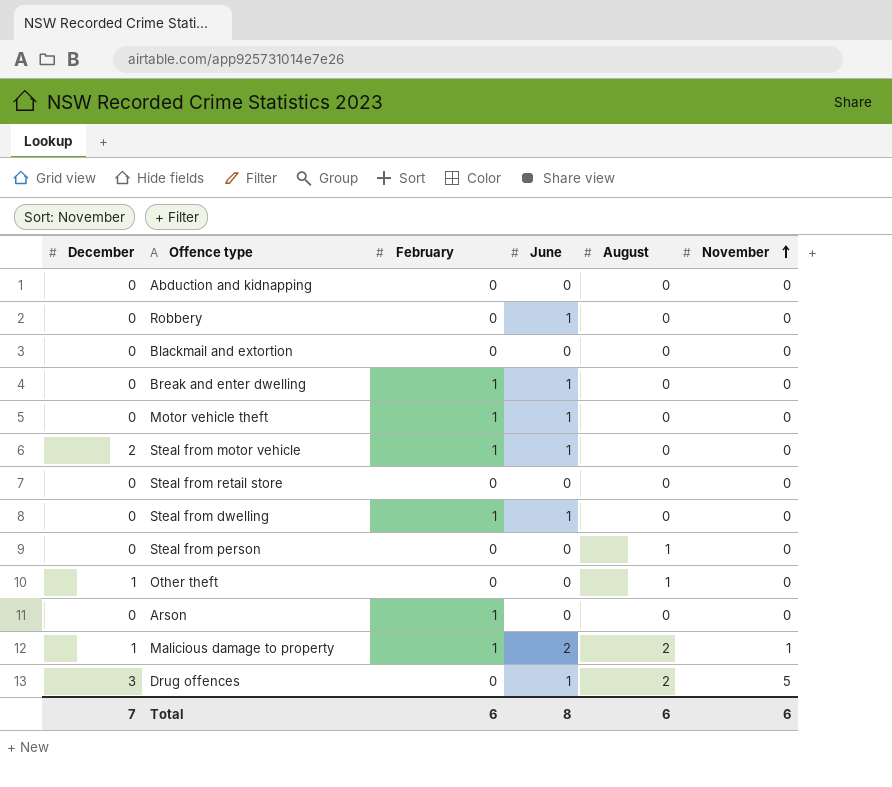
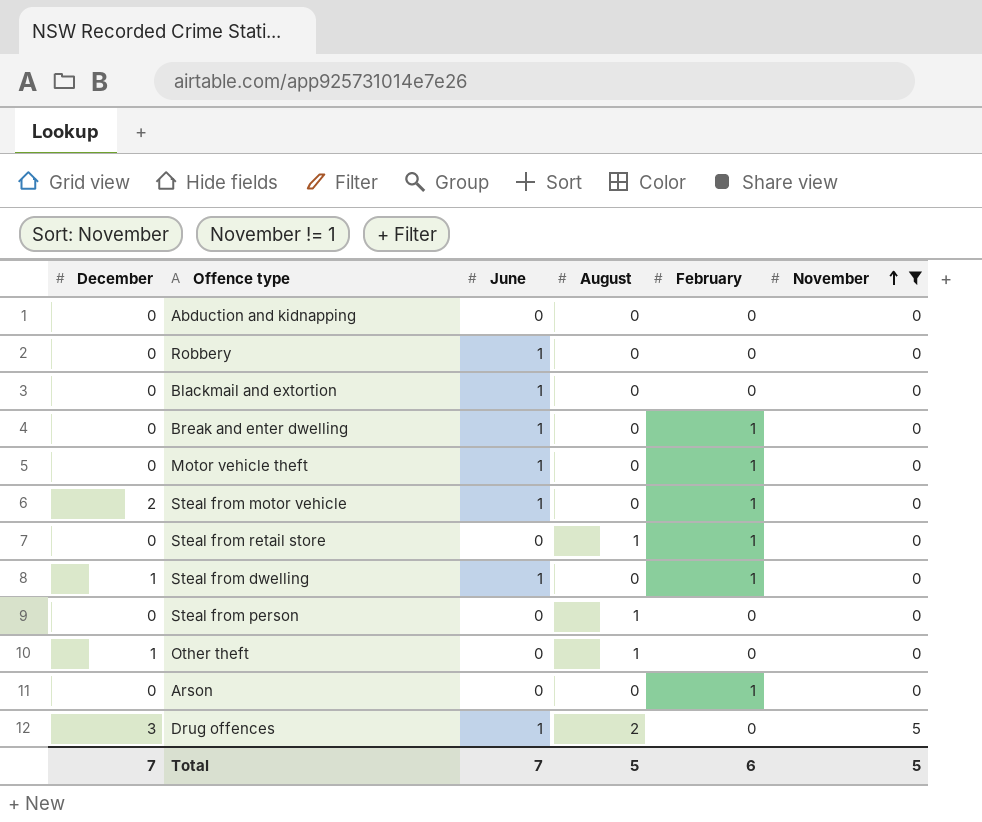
filter: none -> November != 1
column February | position: 3 -> 5
Blackmail and extortion | June: 0 -> 1
Steal from retail store | August: 0 -> 1
Steal from retail store | February: 0 -> 1
Steal from dwelling | December: 0 -> 1
Total | June: 8 -> 7
Total | August: 6 -> 5
Total | November: 6 -> 5

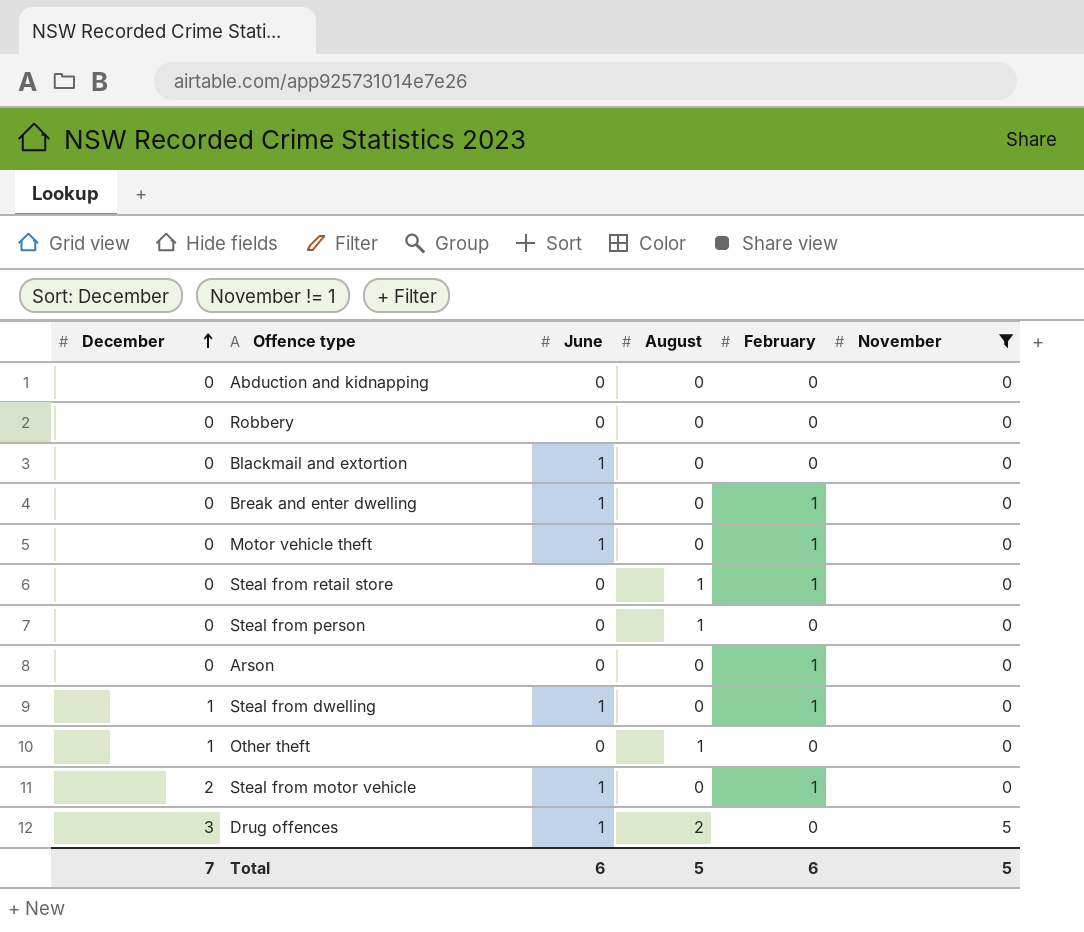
row order: November ascending -> December ascending
Robbery | June: 1 -> 0
Total | June: 7 -> 6

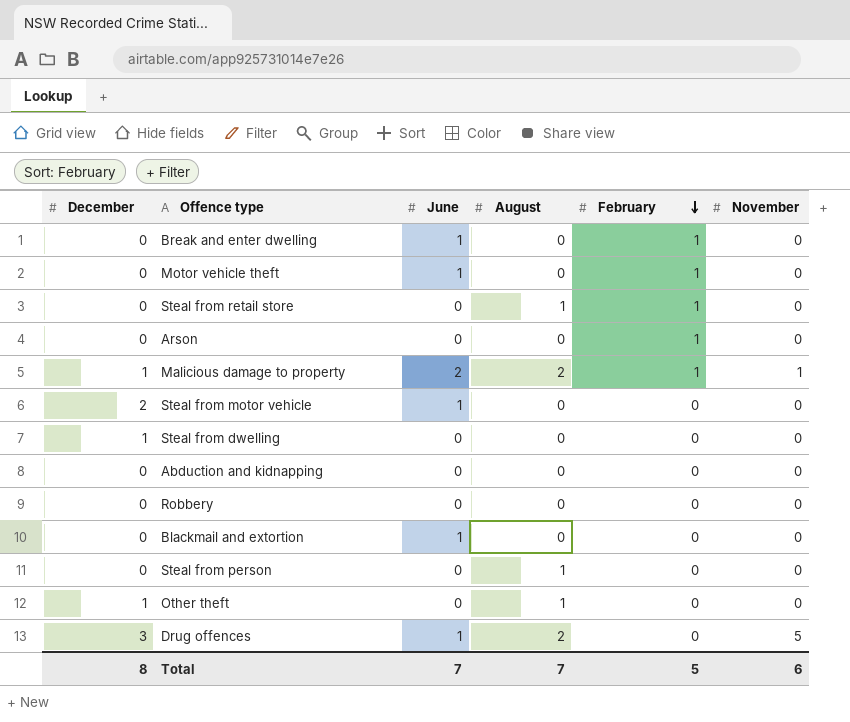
filter: November != 1 -> none
row order: December ascending -> February descending
Steal from motor vehicle | February: 1 -> 0
Steal from dwelling | June: 1 -> 0
Steal from dwelling | February: 1 -> 0
Total | December: 7 -> 8
Total | June: 6 -> 7
Total | August: 5 -> 7
Total | February: 6 -> 5
Total | November: 5 -> 6

